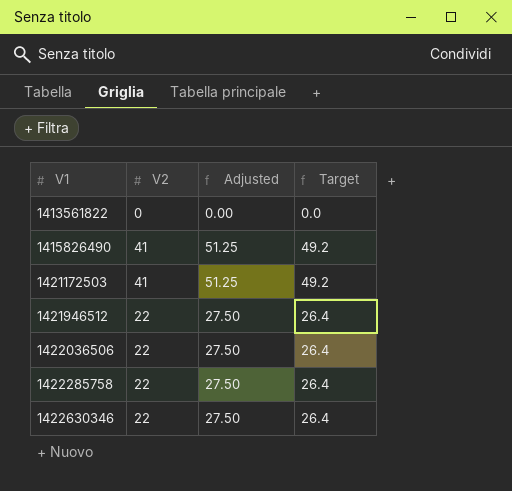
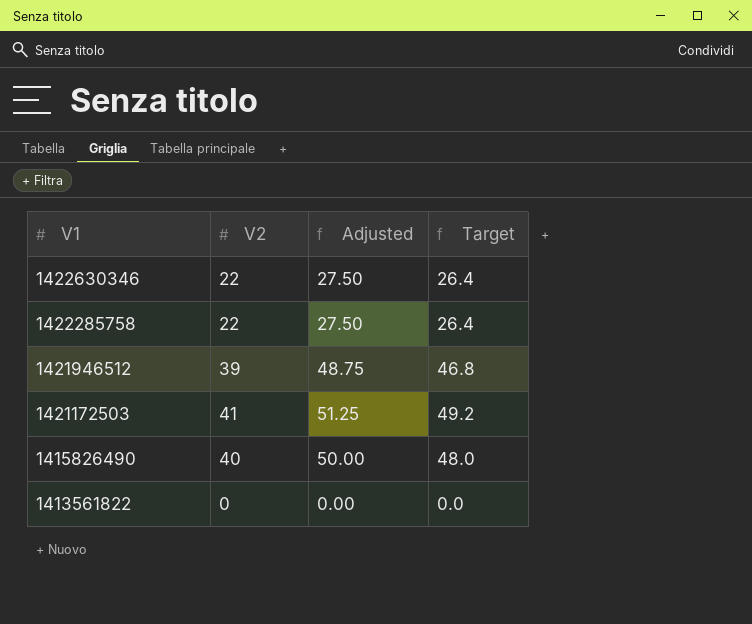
row order: V1 ascending -> V1 descending
row 1422036506: 22 | 27.50 | 26.4 -> none
1421946512 | V2: 22 -> 39
1421946512 | Adjusted: 27.50 -> 48.75
1421946512 | Target: 26.4 -> 46.8
1415826490 | V2: 41 -> 40
1415826490 | Adjusted: 51.25 -> 50.00
1415826490 | Target: 49.2 -> 48.0

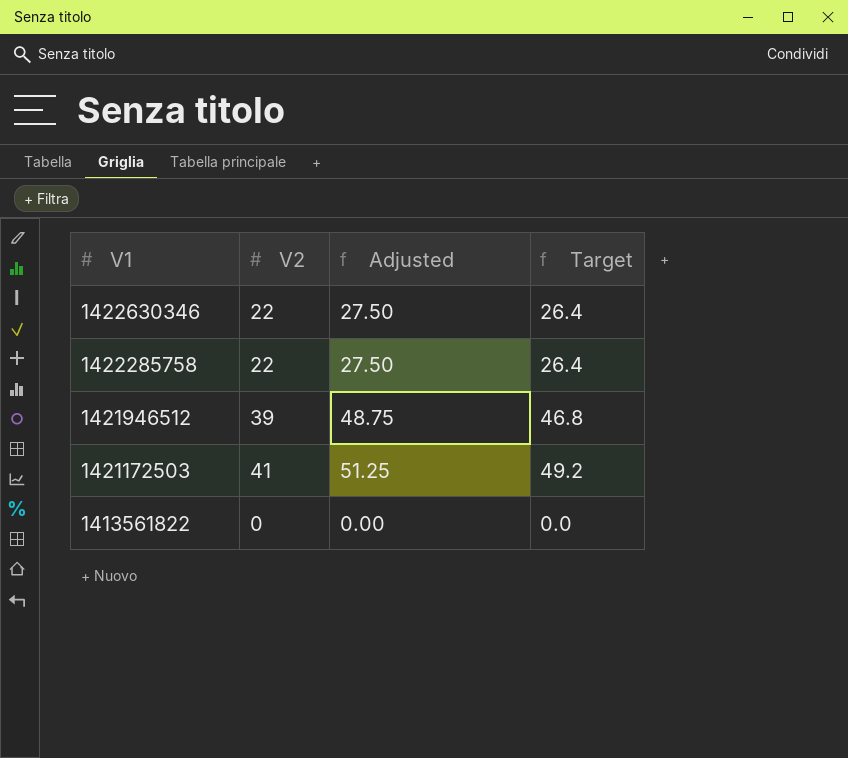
row 1415826490: 40 | 50.00 | 48.0 -> none

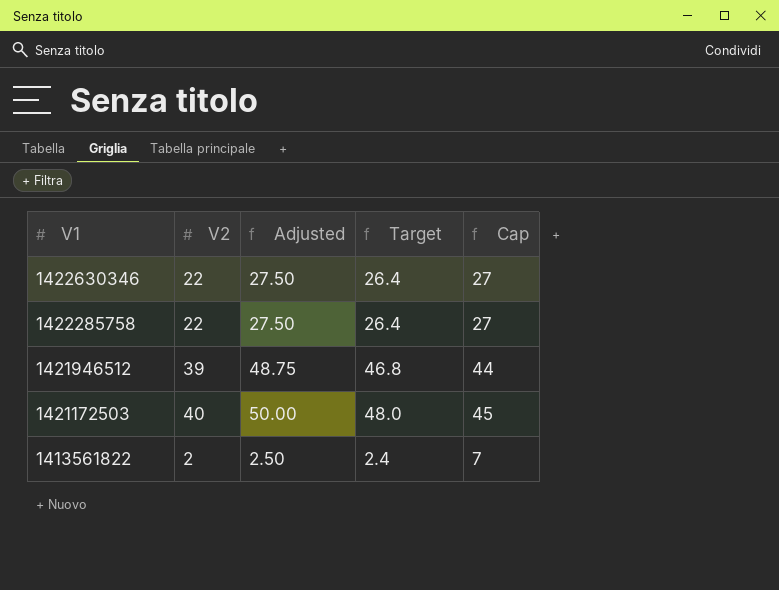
column Cap | formula: none -> [V2] + 5
1421172503 | V2: 41 -> 40
1421172503 | Adjusted: 51.25 -> 50.00
1421172503 | Target: 49.2 -> 48.0
1413561822 | V2: 0 -> 2
1413561822 | Adjusted: 0.00 -> 2.50
1413561822 | Target: 0.0 -> 2.4

